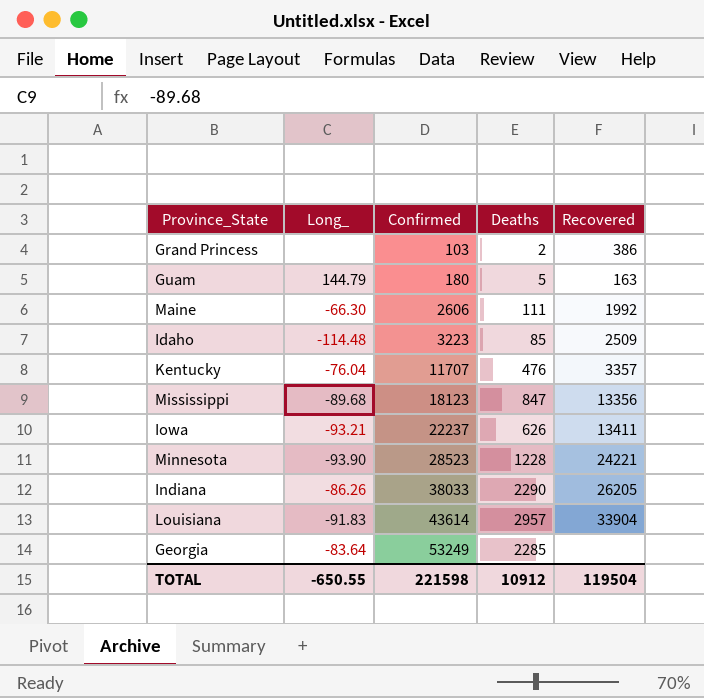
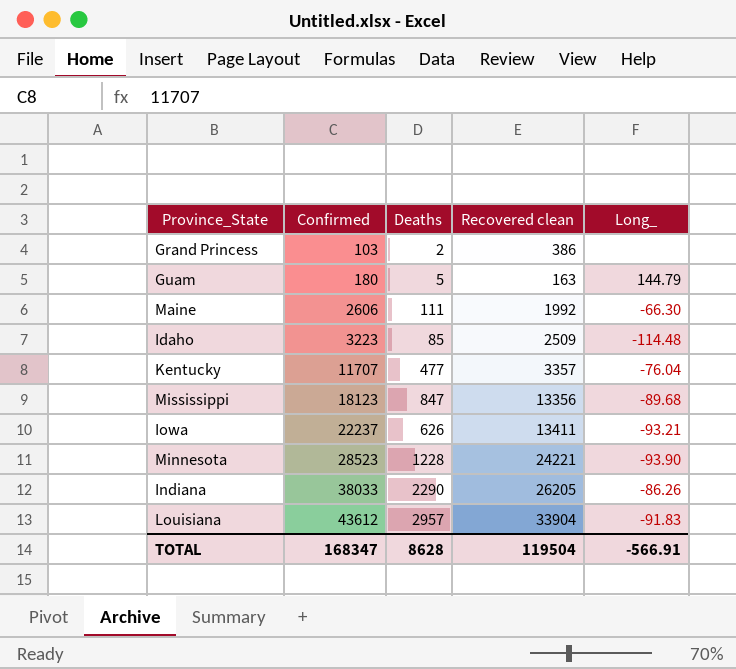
column name: Recovered -> Recovered clean
column Long_ | position: 2 -> 5
row Georgia: -83.64 | 53249 | 2285 | none -> none
Kentucky | Deaths: 476 -> 477
Louisiana | Confirmed: 43614 -> 43612
TOTAL | Confirmed: 221598 -> 168347
TOTAL | Deaths: 10912 -> 8628
TOTAL | Long_: -650.55 -> -566.91

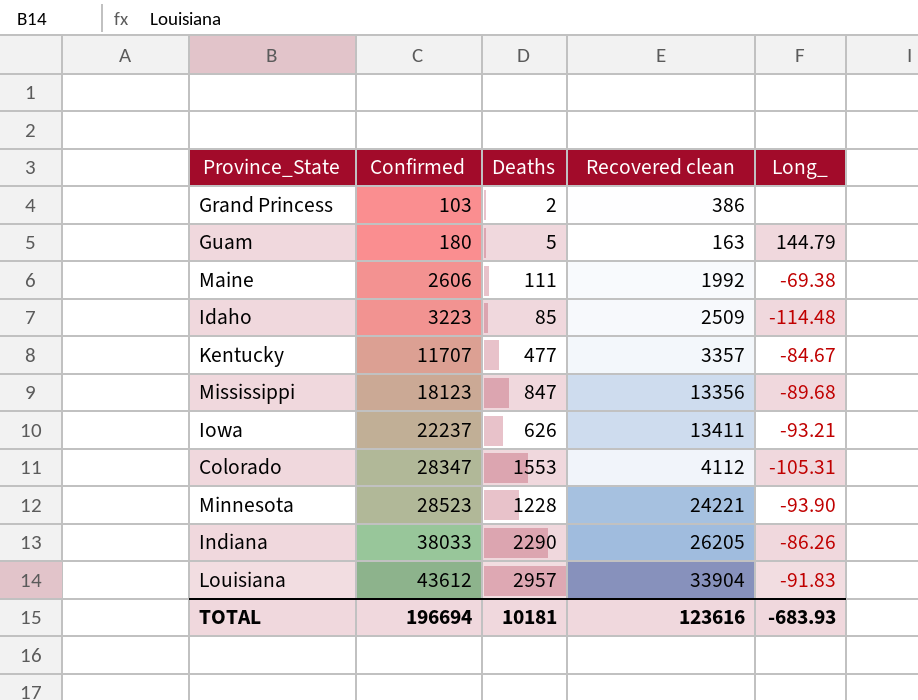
Maine | Long_: -66.30 -> -69.38
Kentucky | Long_: -76.04 -> -84.67
row Colorado: none -> 28347 | 1553 | 4112 | -105.31
TOTAL | Confirmed: 168347 -> 196694
TOTAL | Deaths: 8628 -> 10181
TOTAL | Recovered clean: 119504 -> 123616
TOTAL | Long_: -566.91 -> -683.93

